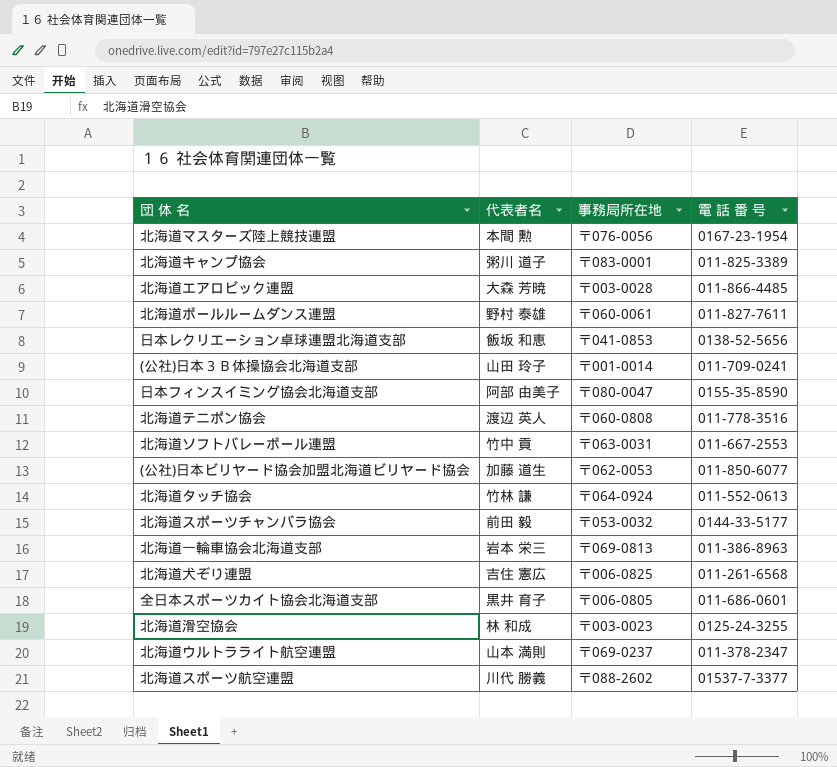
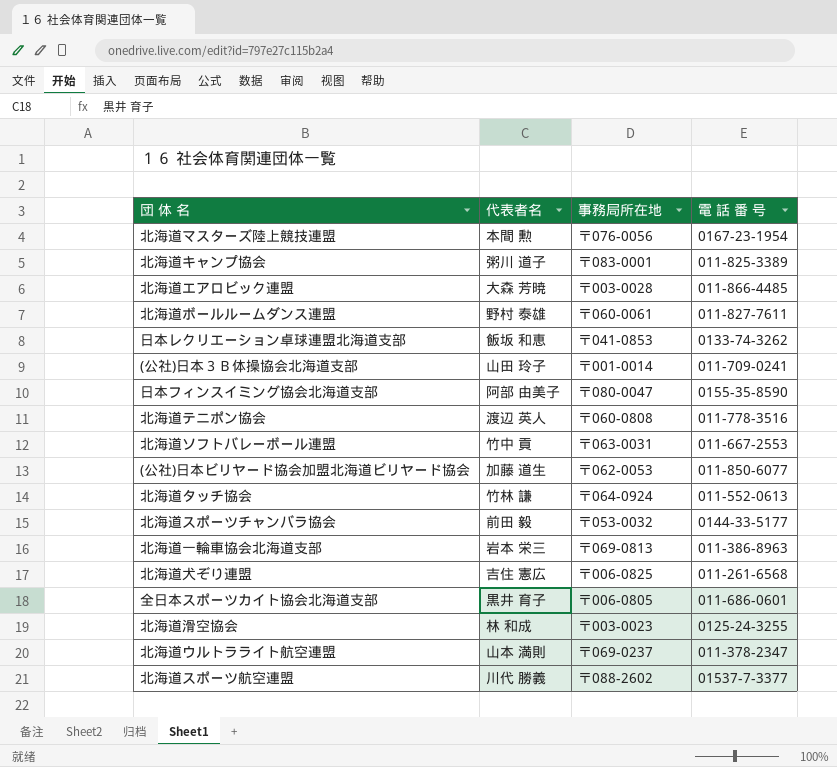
日本レクリエーション卓球連盟北海道支部 | 電 話 番 号: 0138-52-5656 -> 0133-74-3262

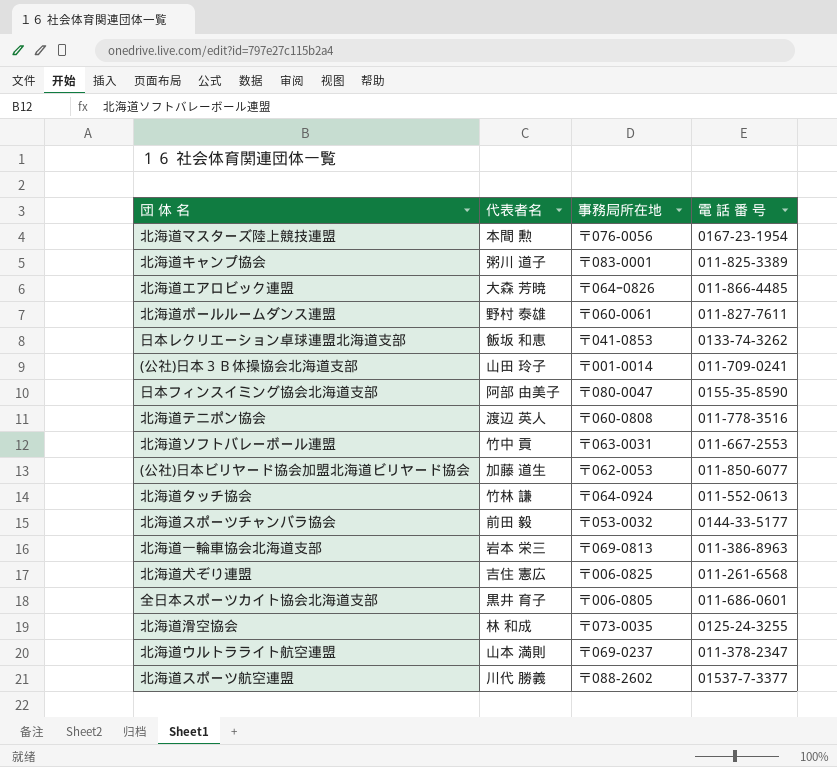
北海道エアロビック連盟 | 事務局所在地: 〒003-0028 -> 〒064ｰ0826
北海道滑空協会 | 事務局所在地: 〒003-0023 -> 〒073-0035

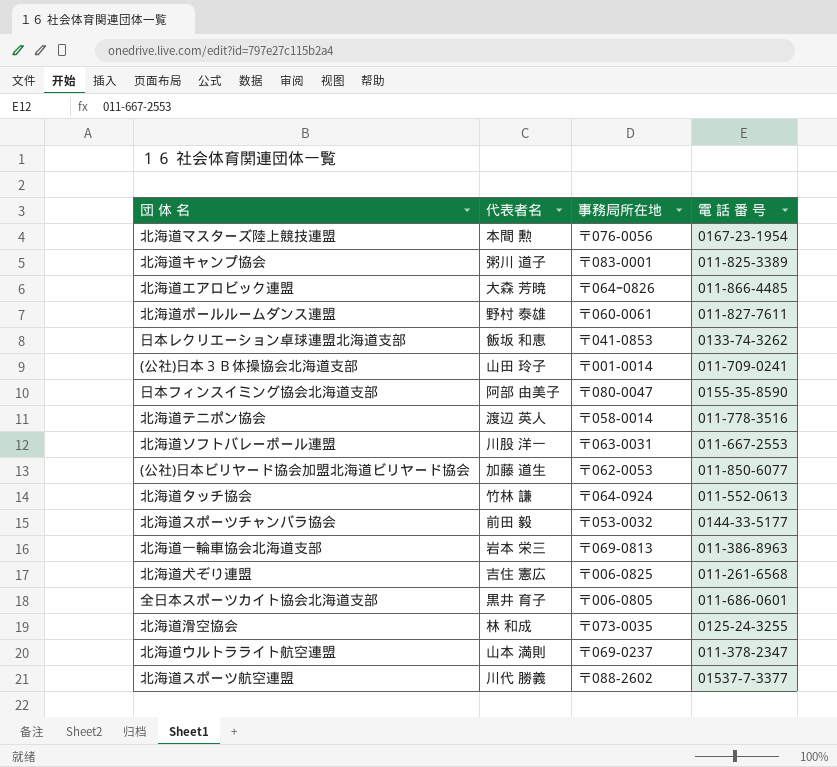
北海道テニポン協会 | 事務局所在地: 〒060-0808 -> 〒058-0014
北海道ソフトバレーボール連盟 | 代表者名: 竹中 貢 -> 川股 洋一

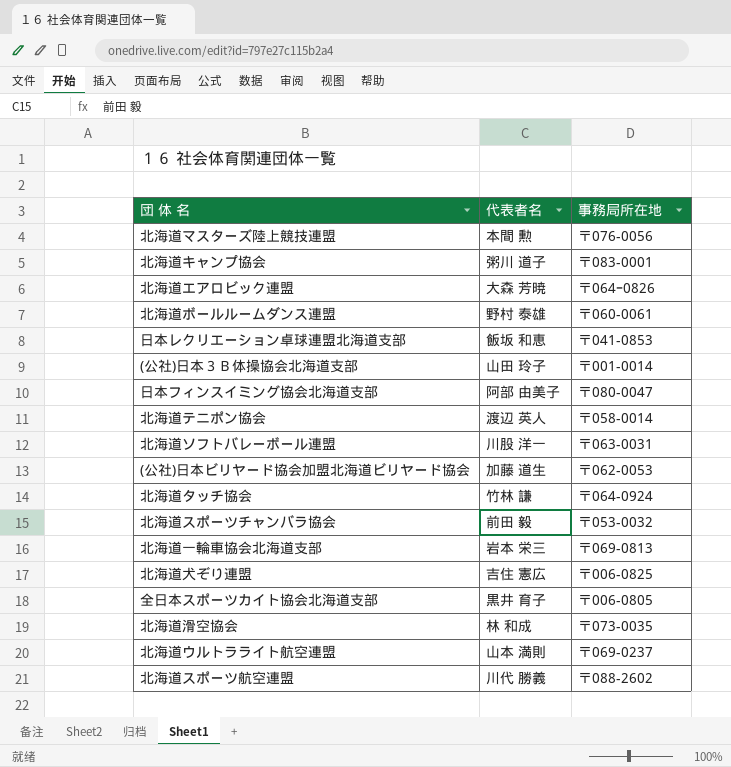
column 電 話 番 号 | position: 4 -> none

